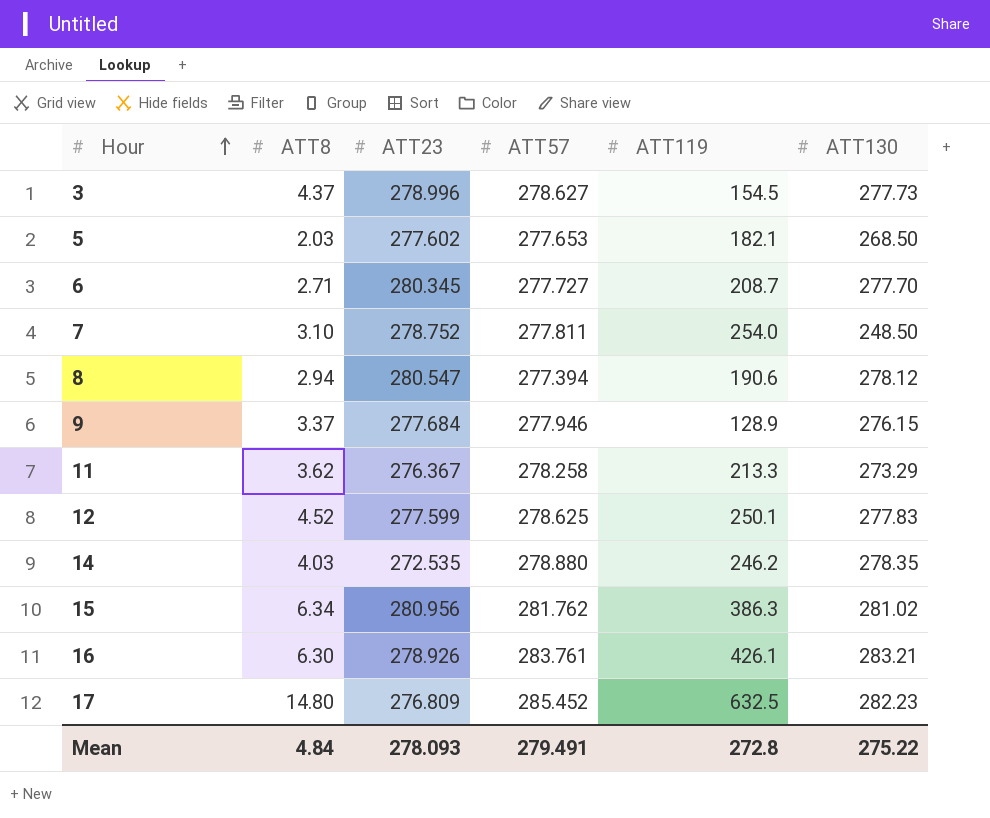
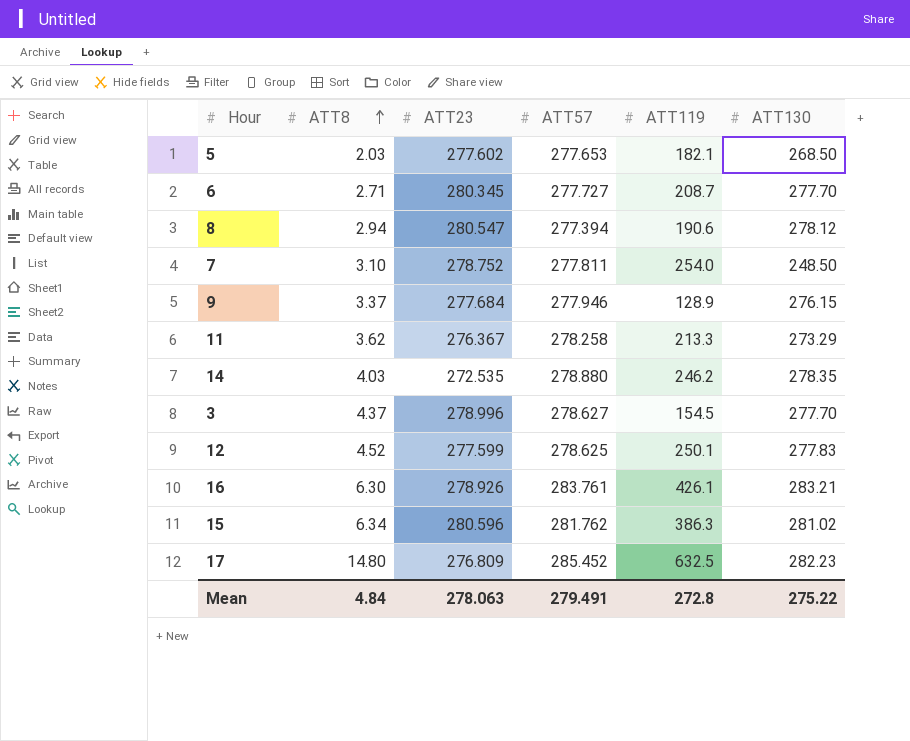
row order: Hour ascending -> ATT8 ascending
3 | ATT130: 277.73 -> 277.70
15 | ATT23: 280.956 -> 280.596
Mean | ATT23: 278.093 -> 278.063

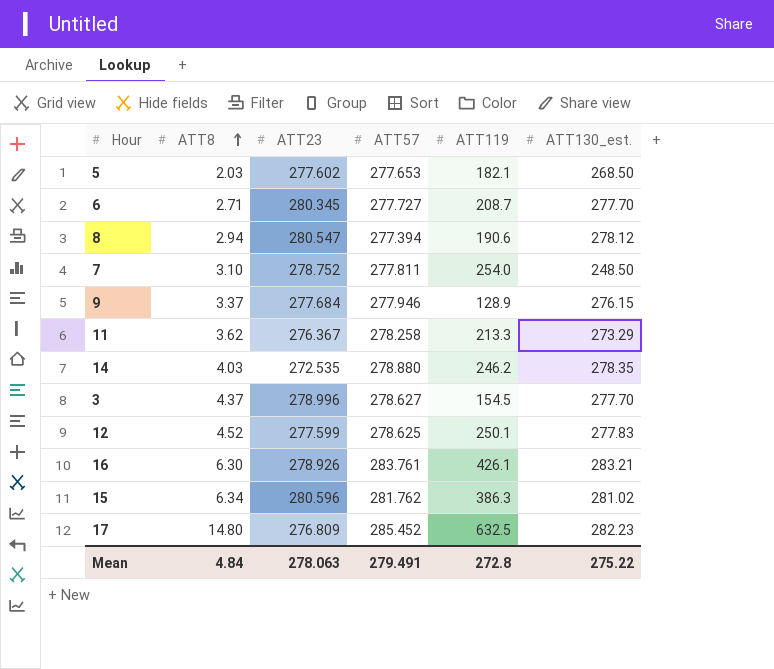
column name: ATT130 -> ATT130_est.

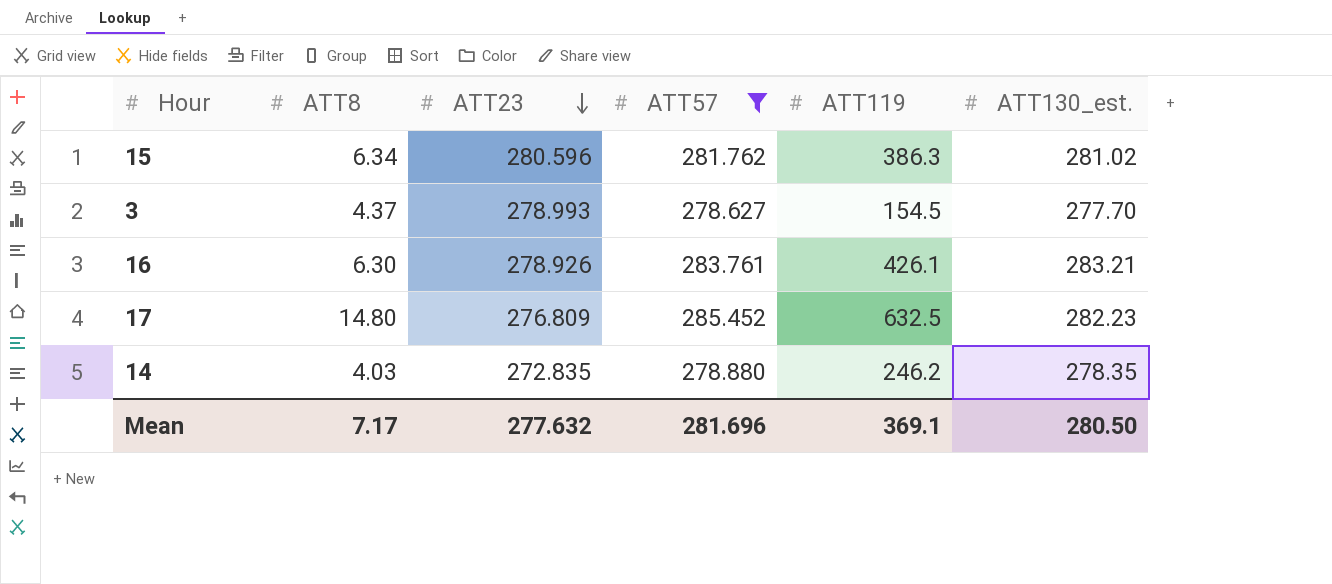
filter: none -> ATT57 >= 278.627
row order: ATT8 ascending -> ATT23 descending
3 | ATT23: 278.996 -> 278.993
14 | ATT23: 272.535 -> 272.835
Mean | ATT8: 4.84 -> 7.17
Mean | ATT23: 278.063 -> 277.632
Mean | ATT57: 279.491 -> 281.696
Mean | ATT119: 272.8 -> 369.1
Mean | ATT130_est.: 275.22 -> 280.50

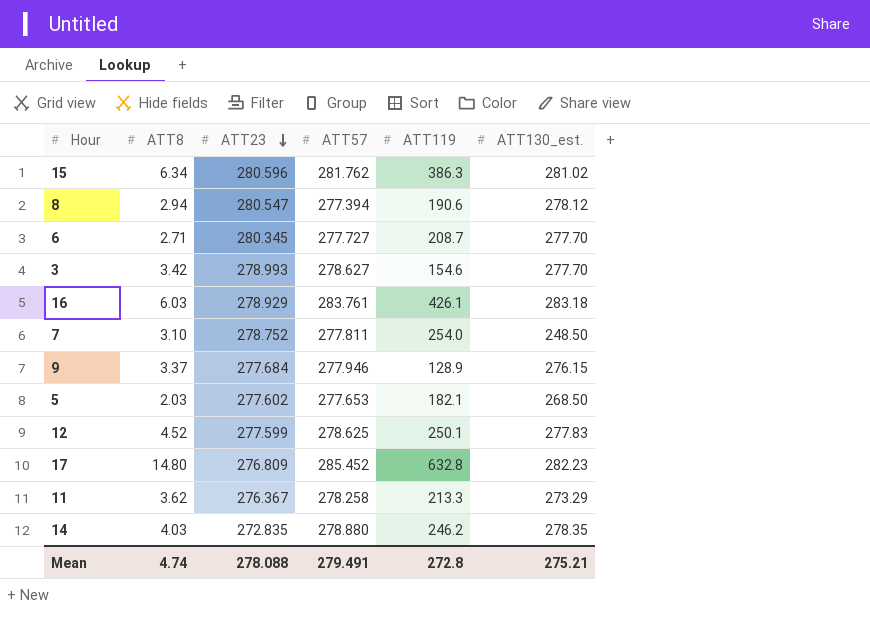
filter: ATT57 >= 278.627 -> none
3 | ATT8: 4.37 -> 3.42
3 | ATT119: 154.5 -> 154.6
16 | ATT8: 6.30 -> 6.03
16 | ATT23: 278.926 -> 278.929
16 | ATT130_est.: 283.21 -> 283.18
17 | ATT119: 632.5 -> 632.8
Mean | ATT8: 7.17 -> 4.74
Mean | ATT23: 277.632 -> 278.088
Mean | ATT57: 281.696 -> 279.491
Mean | ATT119: 369.1 -> 272.8
Mean | ATT130_est.: 280.50 -> 275.21

